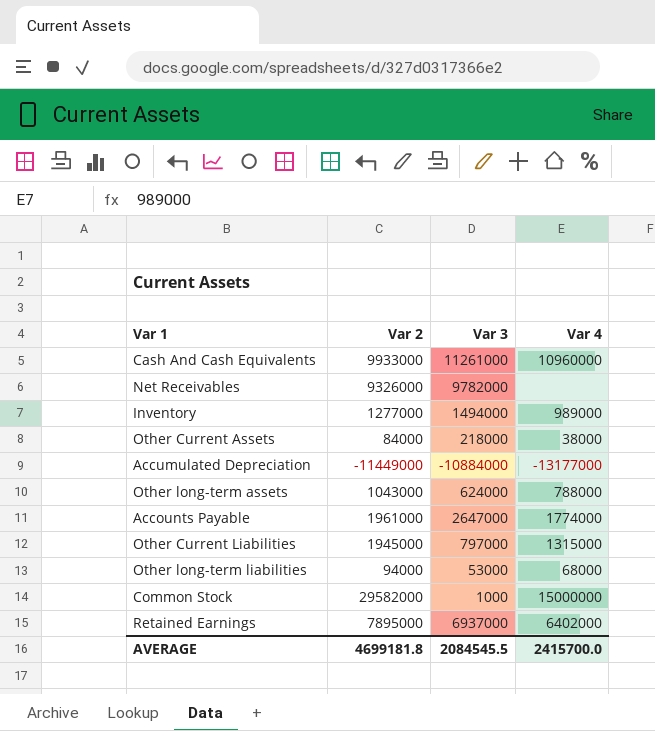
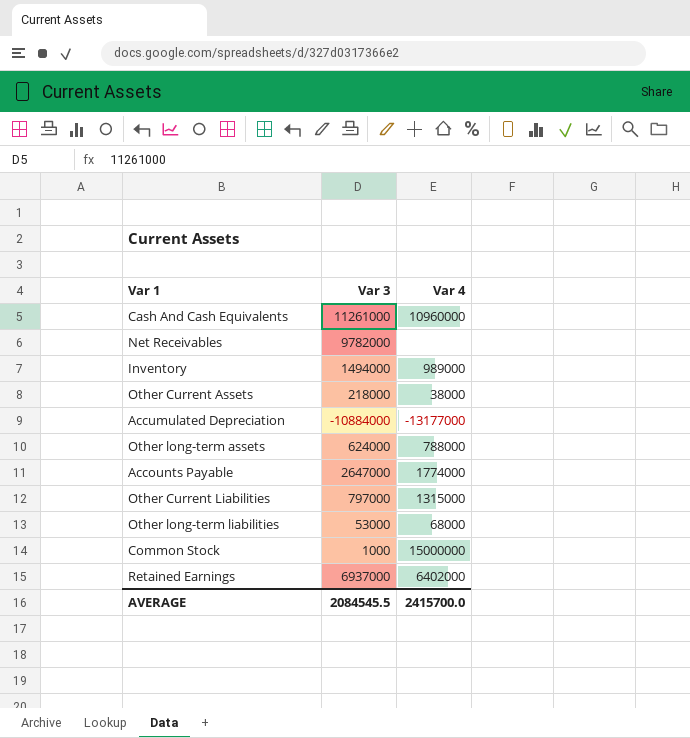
column Var 2 | position: 2 -> none

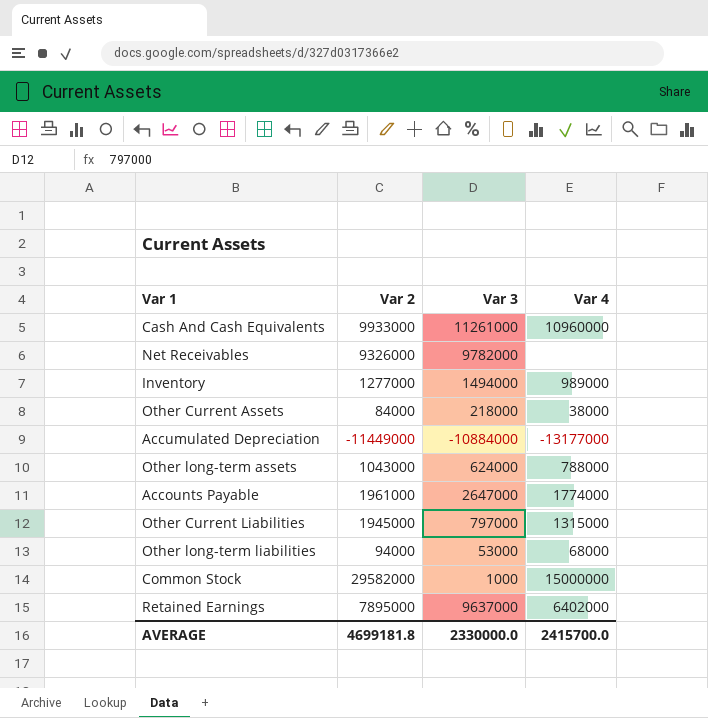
column Var 2 | position: none -> 2
Retained Earnings | Var 3: 6937000 -> 9637000
AVERAGE | Var 3: 2084545.5 -> 2330000.0

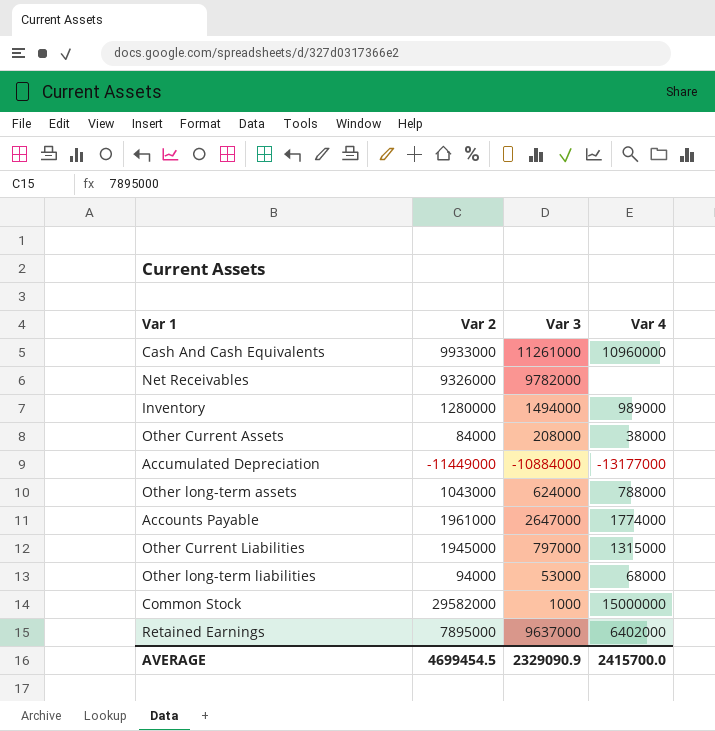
Inventory | Var 2: 1277000 -> 1280000
Other Current Assets | Var 3: 218000 -> 208000
AVERAGE | Var 2: 4699181.8 -> 4699454.5
AVERAGE | Var 3: 2330000.0 -> 2329090.9

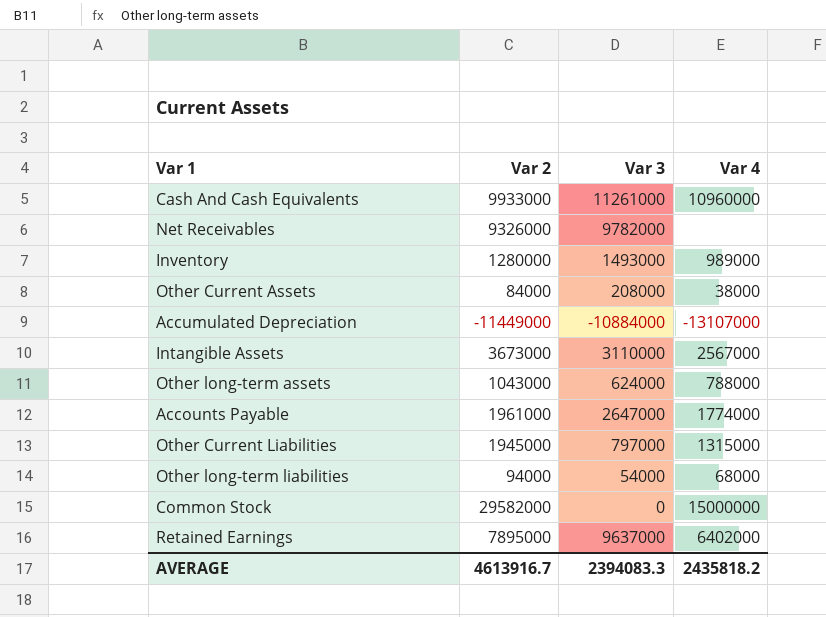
Inventory | Var 3: 1494000 -> 1493000
Accumulated Depreciation | Var 4: -13177000 -> -13107000
row Intangible Assets: none -> 3673000 | 3110000 | 2567000
Other long-term liabilities | Var 3: 53000 -> 54000
Common Stock | Var 3: 1000 -> 0
AVERAGE | Var 2: 4699454.5 -> 4613916.7
AVERAGE | Var 3: 2329090.9 -> 2394083.3
AVERAGE | Var 4: 2415700.0 -> 2435818.2

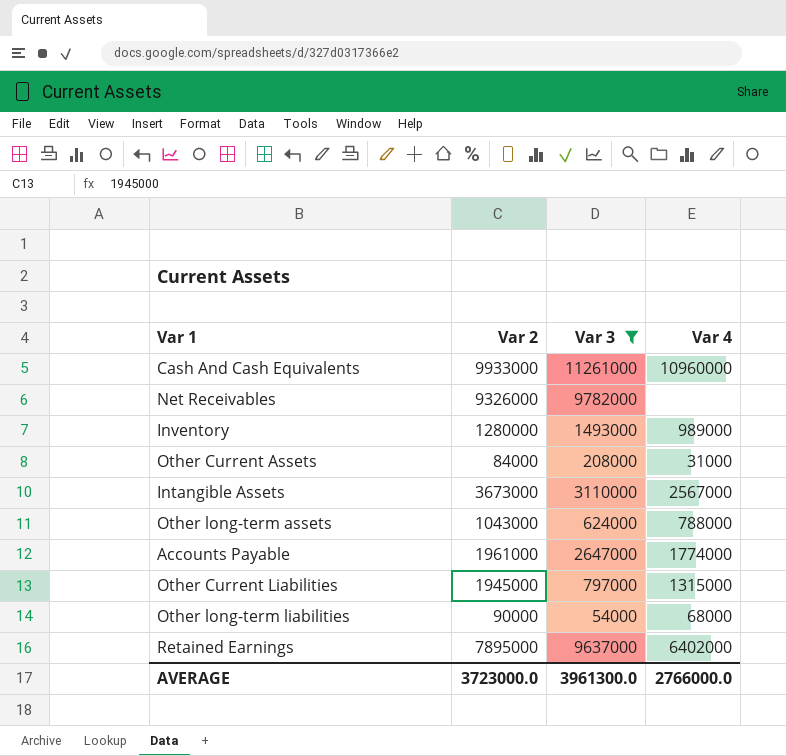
filter: none -> Var 3 >= 54000
Other Current Assets | Var 4: 38000 -> 31000
Other long-term liabilities | Var 2: 94000 -> 90000
AVERAGE | Var 2: 4613916.7 -> 3723000.0
AVERAGE | Var 3: 2394083.3 -> 3961300.0
AVERAGE | Var 4: 2435818.2 -> 2766000.0

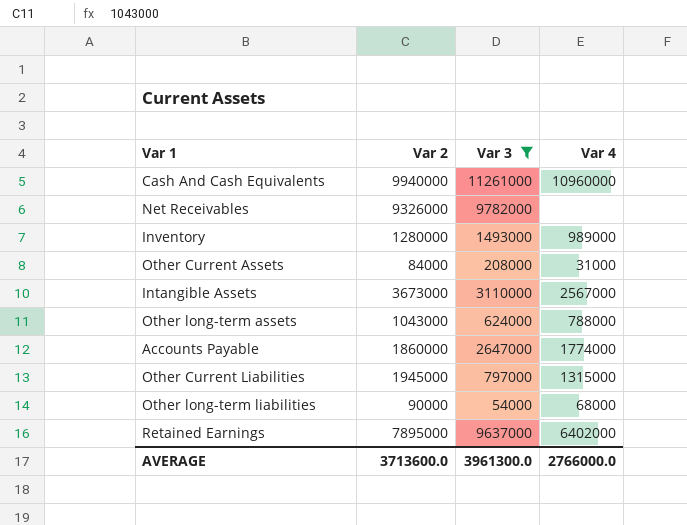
Cash And Cash Equivalents | Var 2: 9933000 -> 9940000
Accounts Payable | Var 2: 1961000 -> 1860000
AVERAGE | Var 2: 3723000.0 -> 3713600.0

